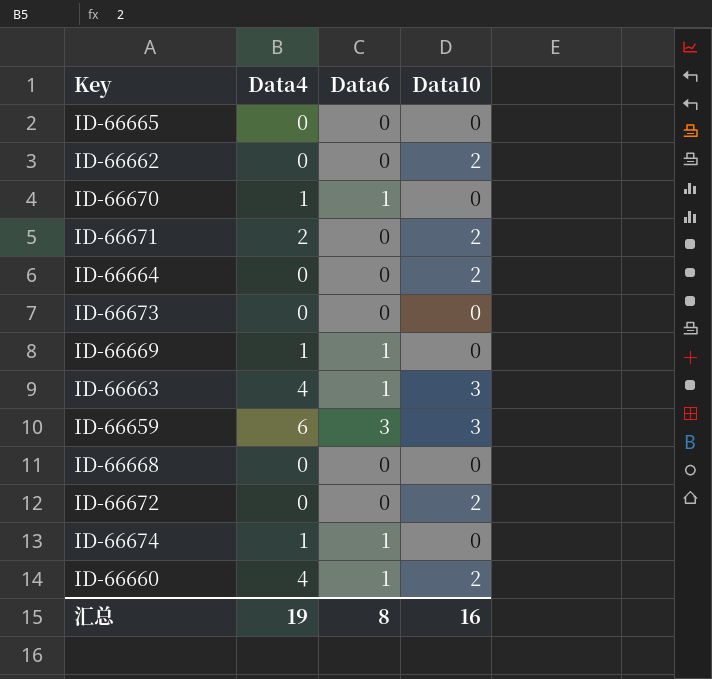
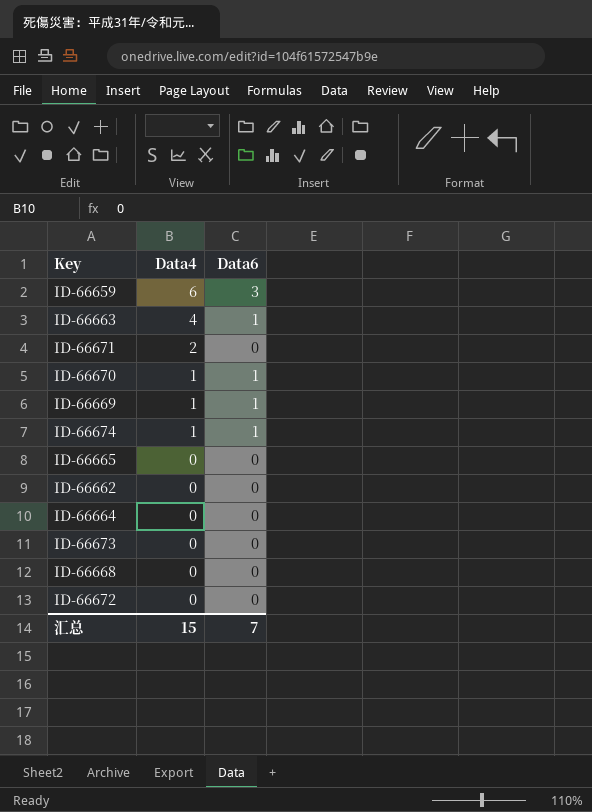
row order: none -> Data4 descending
column Data10 | position: 4 -> none
row ID-66660: 4 | 1 | 2 -> none
汇总 | Data4: 19 -> 15
汇总 | Data6: 8 -> 7

